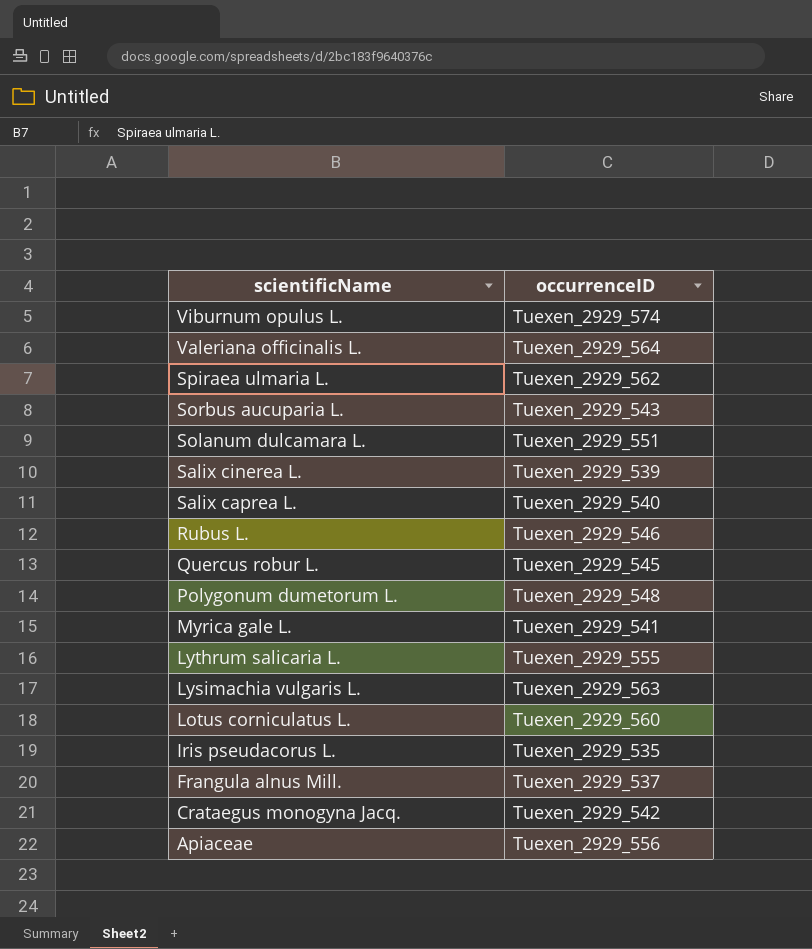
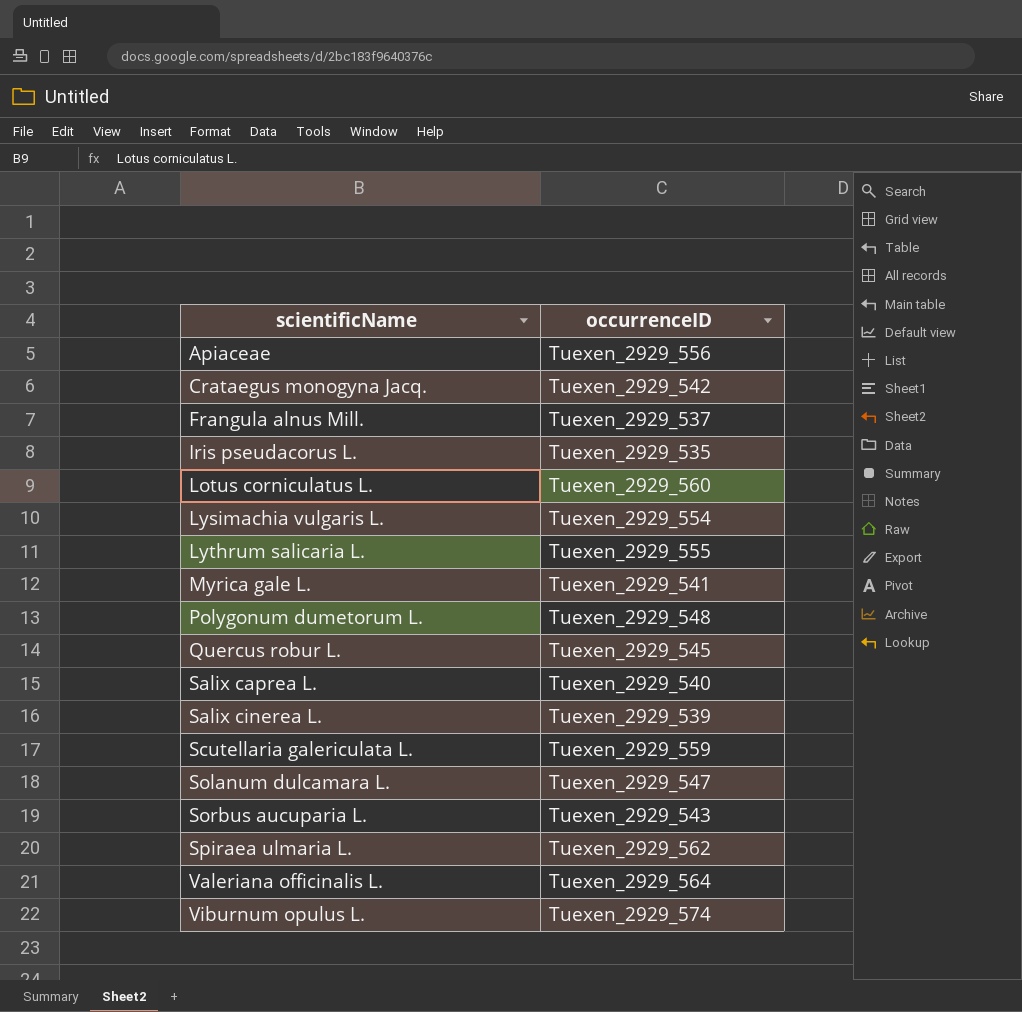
row order: scientificName descending -> scientificName ascending
row Rubus L.: Tuexen_2929_546 -> none
Lysimachia vulgaris L. | occurrenceID: Tuexen_2929_563 -> Tuexen_2929_554
row Scutellaria galericulata L.: none -> Tuexen_2929_559
Solanum dulcamara L. | occurrenceID: Tuexen_2929_551 -> Tuexen_2929_547

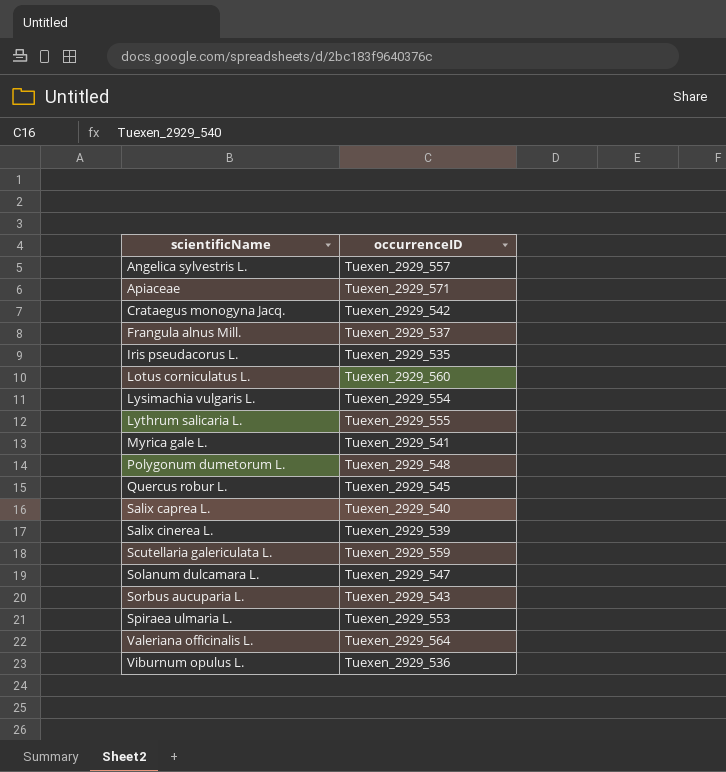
row Angelica sylvestris L.: none -> Tuexen_2929_557
Apiaceae | occurrenceID: Tuexen_2929_556 -> Tuexen_2929_571
Spiraea ulmaria L. | occurrenceID: Tuexen_2929_562 -> Tuexen_2929_553
Viburnum opulus L. | occurrenceID: Tuexen_2929_574 -> Tuexen_2929_536

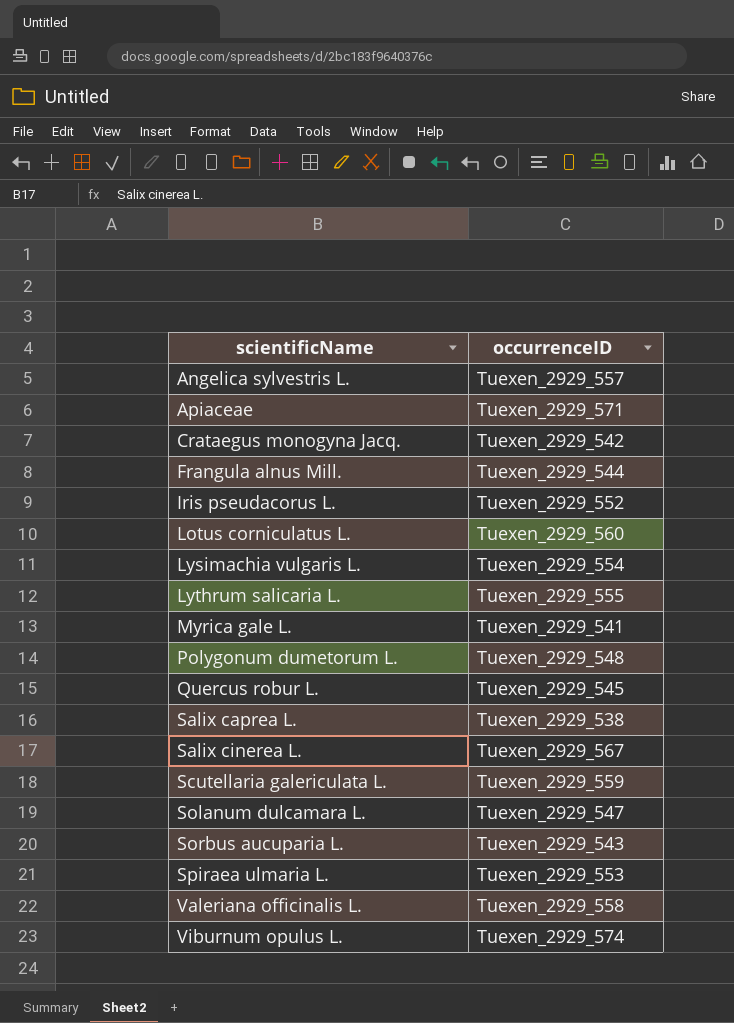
Frangula alnus Mill. | occurrenceID: Tuexen_2929_537 -> Tuexen_2929_544
Iris pseudacorus L. | occurrenceID: Tuexen_2929_535 -> Tuexen_2929_552
Salix caprea L. | occurrenceID: Tuexen_2929_540 -> Tuexen_2929_538
Salix cinerea L. | occurrenceID: Tuexen_2929_539 -> Tuexen_2929_567
Valeriana officinalis L. | occurrenceID: Tuexen_2929_564 -> Tuexen_2929_558
Viburnum opulus L. | occurrenceID: Tuexen_2929_536 -> Tuexen_2929_574

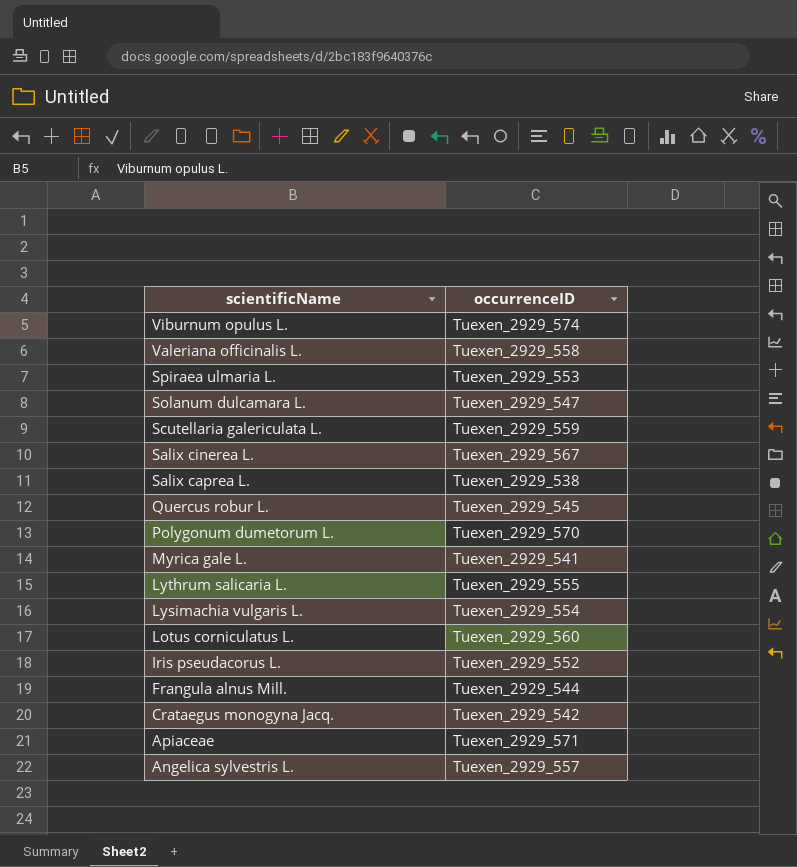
row order: scientificName ascending -> scientificName descending
row Sorbus aucuparia L.: Tuexen_2929_543 -> none
Polygonum dumetorum L. | occurrenceID: Tuexen_2929_548 -> Tuexen_2929_570

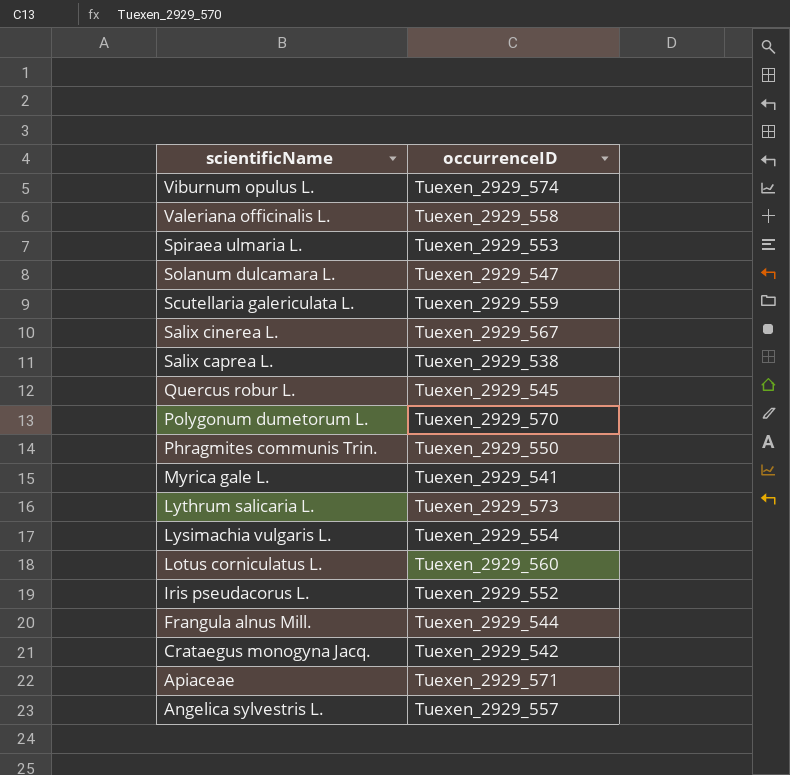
row Phragmites communis Trin.: none -> Tuexen_2929_550
Lythrum salicaria L. | occurrenceID: Tuexen_2929_555 -> Tuexen_2929_573

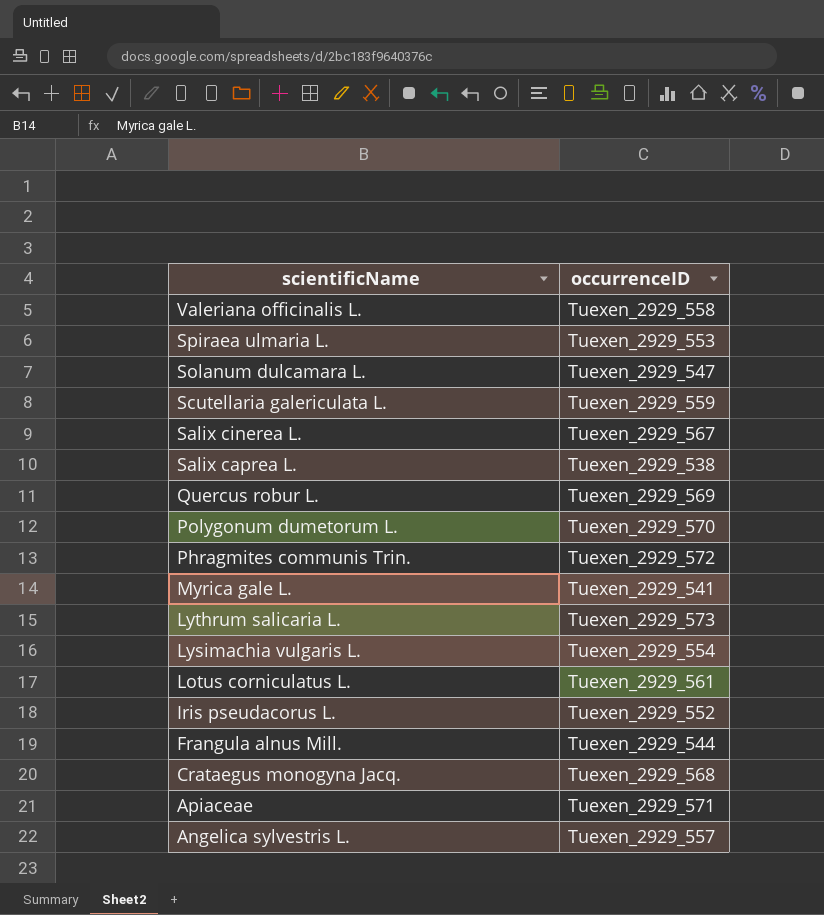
row Viburnum opulus L.: Tuexen_2929_574 -> none
Quercus robur L. | occurrenceID: Tuexen_2929_545 -> Tuexen_2929_569
Phragmites communis Trin. | occurrenceID: Tuexen_2929_550 -> Tuexen_2929_572
Lotus corniculatus L. | occurrenceID: Tuexen_2929_560 -> Tuexen_2929_561
Crataegus monogyna Jacq. | occurrenceID: Tuexen_2929_542 -> Tuexen_2929_568

